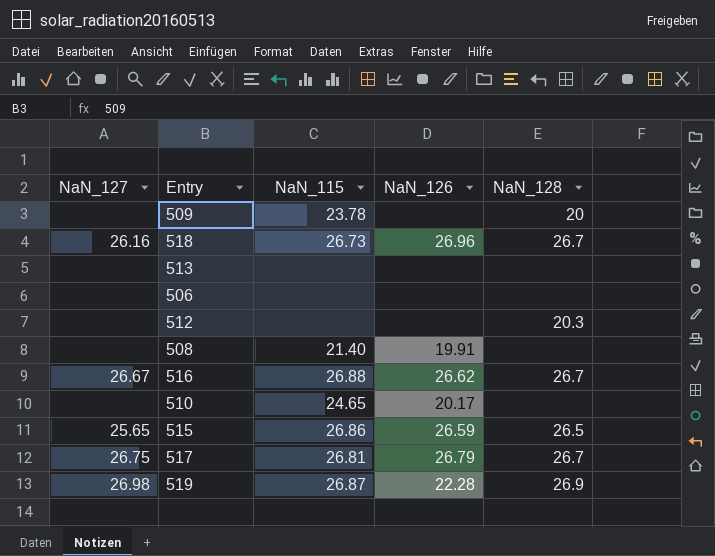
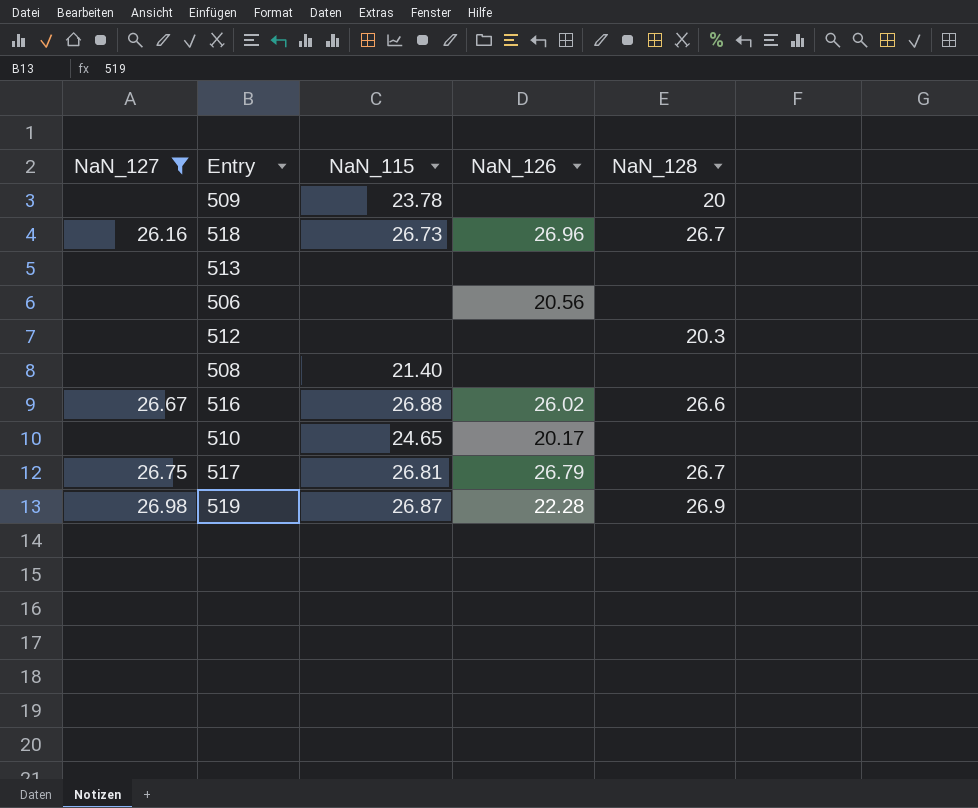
filter: none -> NaN_127 != 25.65
506 | NaN_126: none -> 20.56
508 | NaN_126: 19.91 -> none
516 | NaN_126: 26.62 -> 26.02
516 | NaN_128: 26.7 -> 26.6

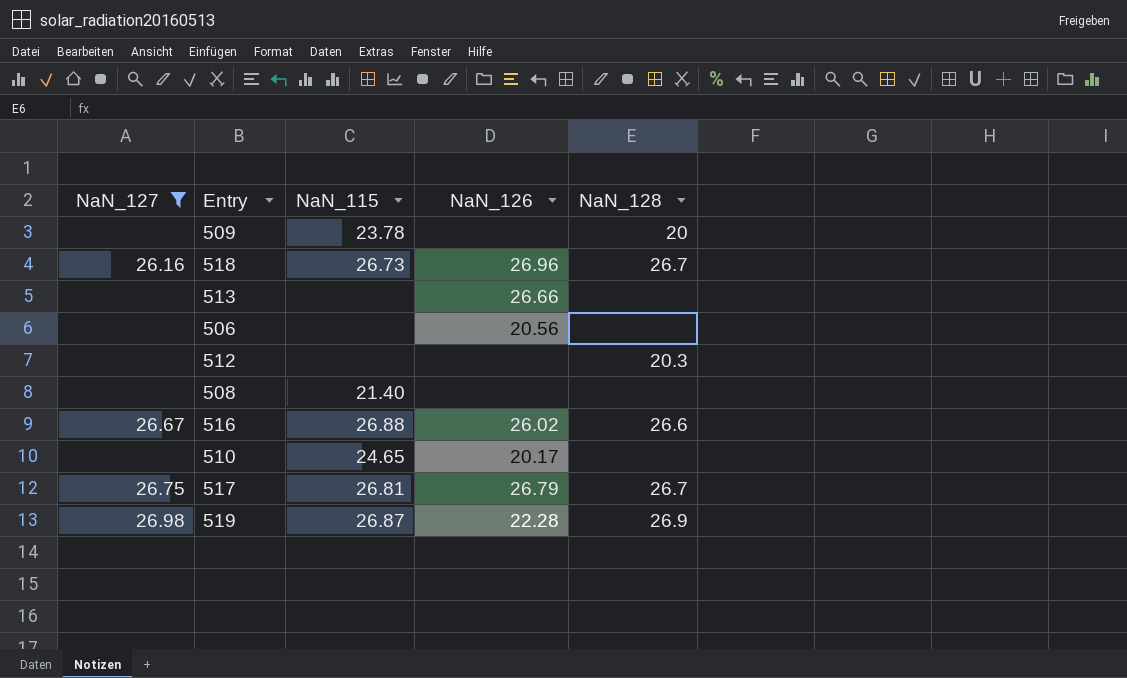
513 | NaN_126: none -> 26.66

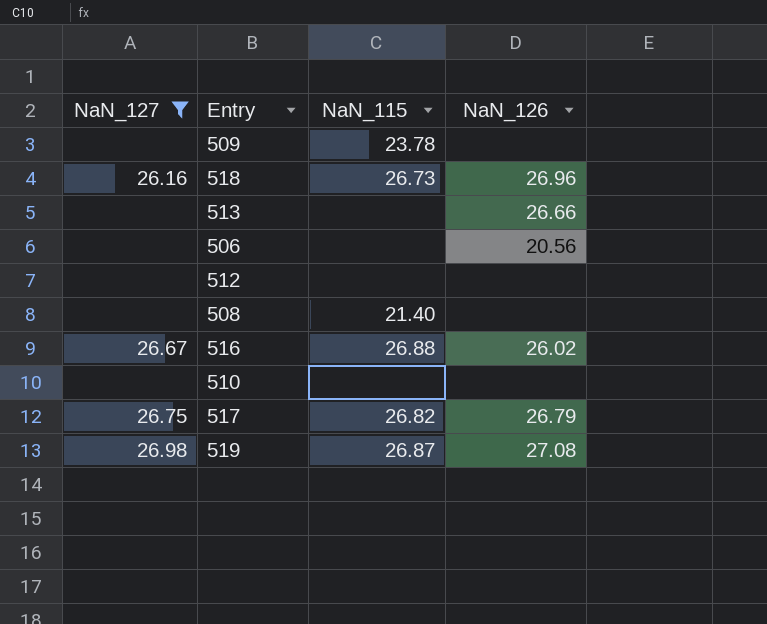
column NaN_128 | position: 5 -> none
510 | NaN_115: 24.65 -> none
510 | NaN_126: 20.17 -> none
517 | NaN_115: 26.81 -> 26.82
519 | NaN_126: 22.28 -> 27.08

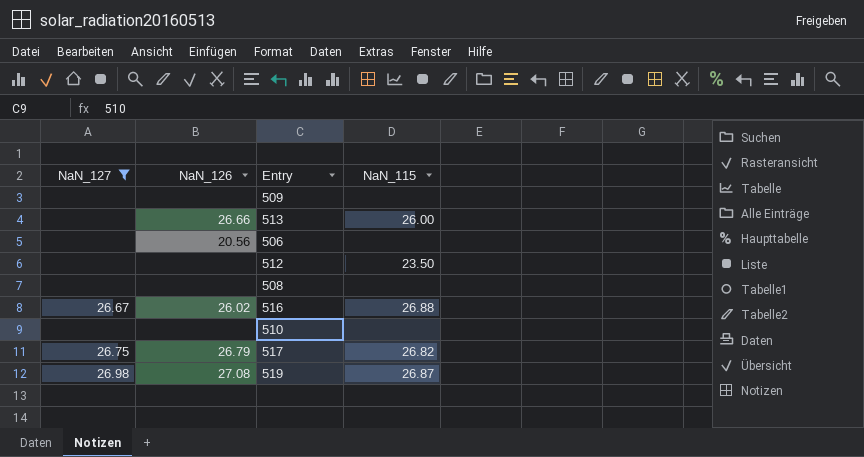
column NaN_126 | position: 4 -> 2
row 518: 26.16 | 26.73 | 26.96 -> none
509 | NaN_115: 23.78 -> none
513 | NaN_115: none -> 26.00
512 | NaN_115: none -> 23.50
508 | NaN_115: 21.40 -> none

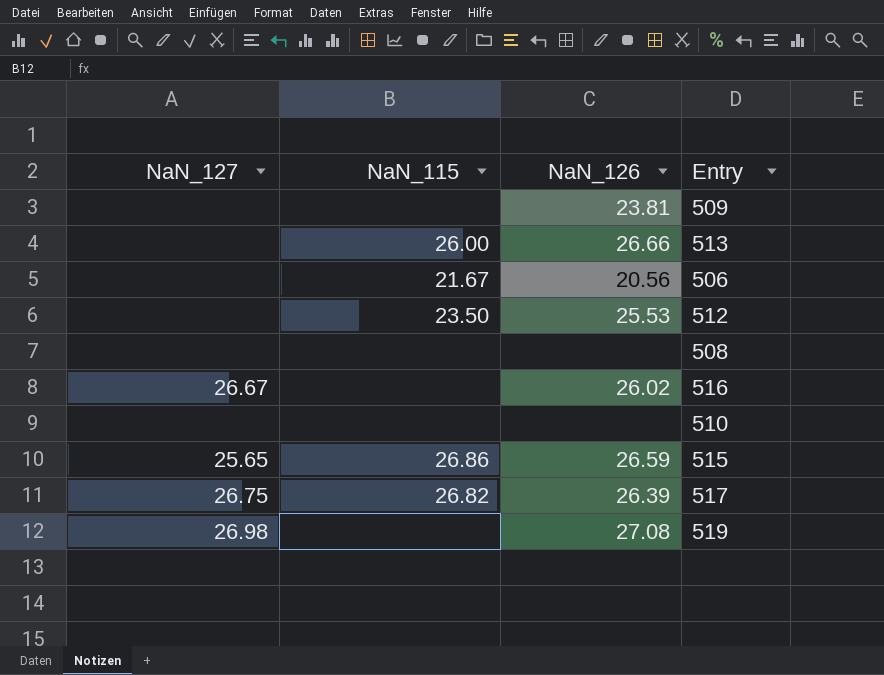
filter: NaN_127 != 25.65 -> none
column NaN_115 | position: 4 -> 2
509 | NaN_126: none -> 23.81
506 | NaN_115: none -> 21.67
512 | NaN_126: none -> 25.53
516 | NaN_115: 26.88 -> none
517 | NaN_126: 26.79 -> 26.39
519 | NaN_115: 26.87 -> none

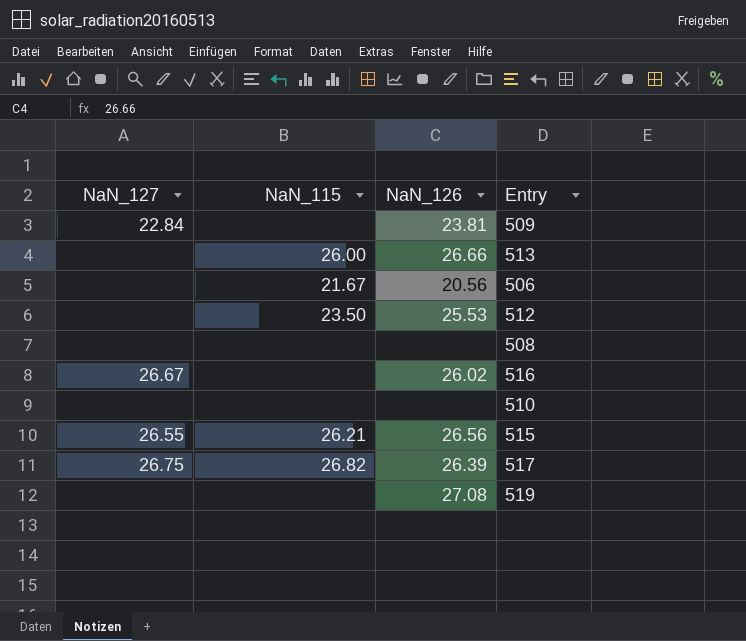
509 | NaN_127: none -> 22.84
515 | NaN_127: 25.65 -> 26.55
515 | NaN_115: 26.86 -> 26.21
515 | NaN_126: 26.59 -> 26.56
519 | NaN_127: 26.98 -> none

